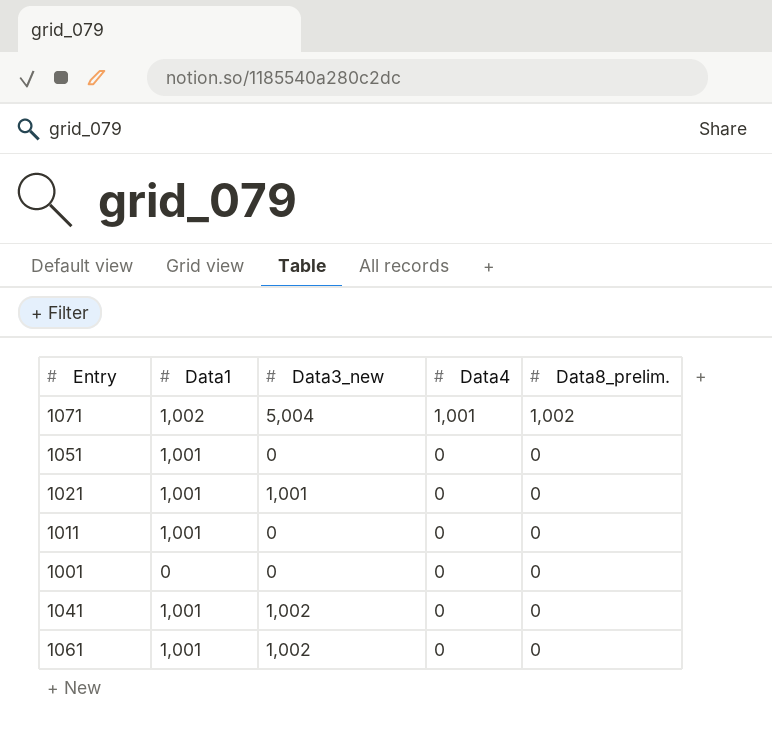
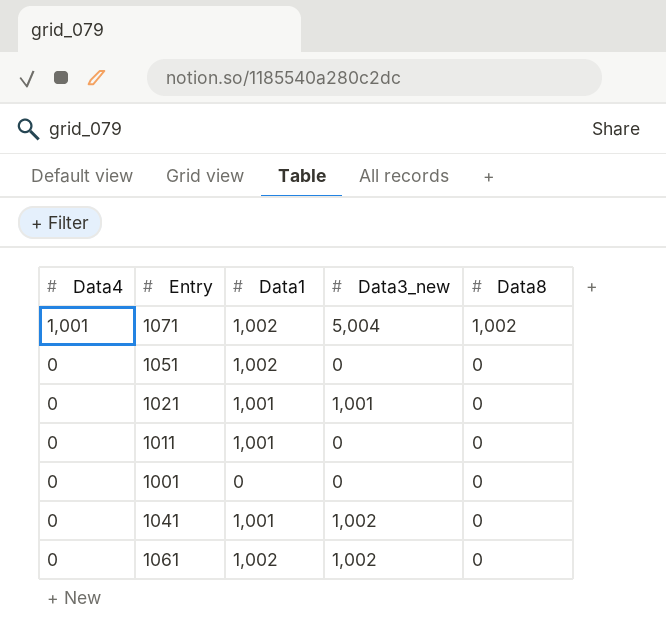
column Data4 | position: 4 -> 1
column name: Data8_prelim. -> Data8
1051 | Data1: 1,001 -> 1,002
1061 | Data1: 1,001 -> 1,002

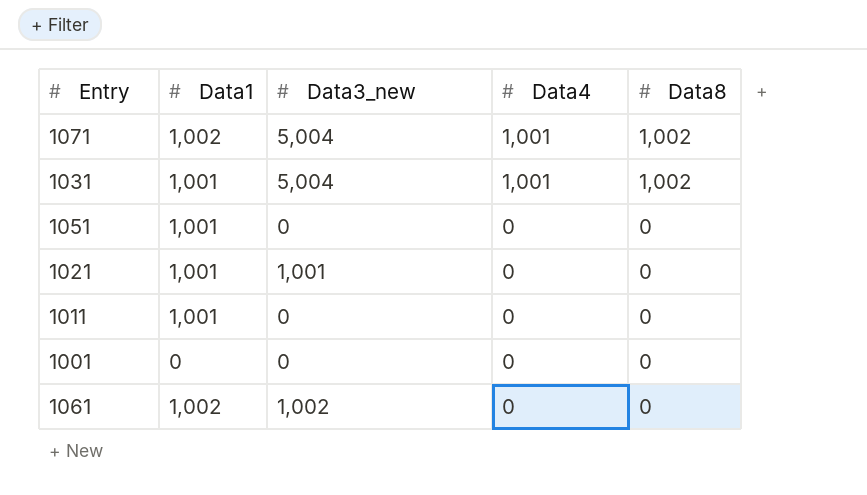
column Data4 | position: 1 -> 4
row 1041: 0 | 1,001 | 1,002 | 0 -> none
row 1031: none -> 1,001 | 5,004 | 1,001 | 1,002
1051 | Data1: 1,002 -> 1,001

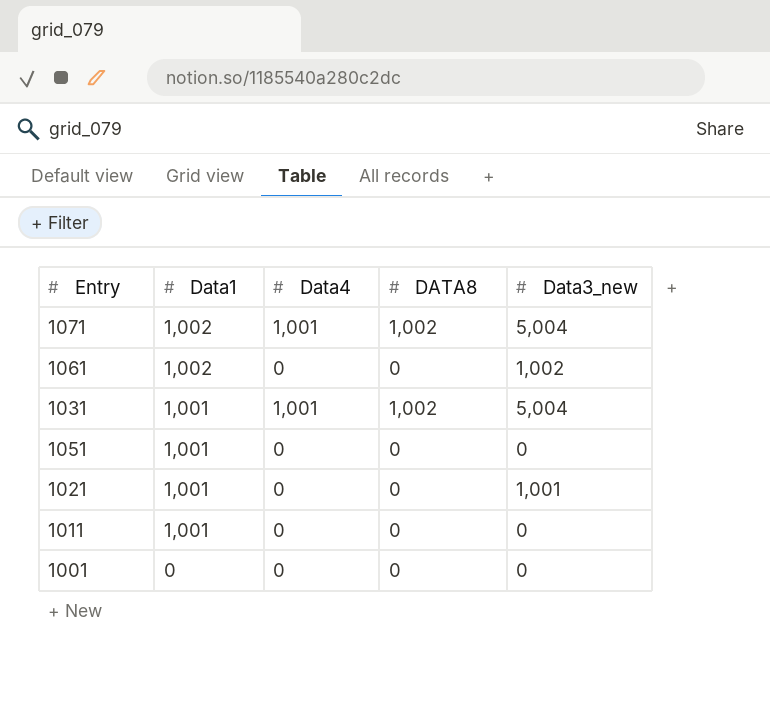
row order: Data4 descending -> Data1 descending
column name: Data8 -> DATA8
column Data3_new | position: 3 -> 5

